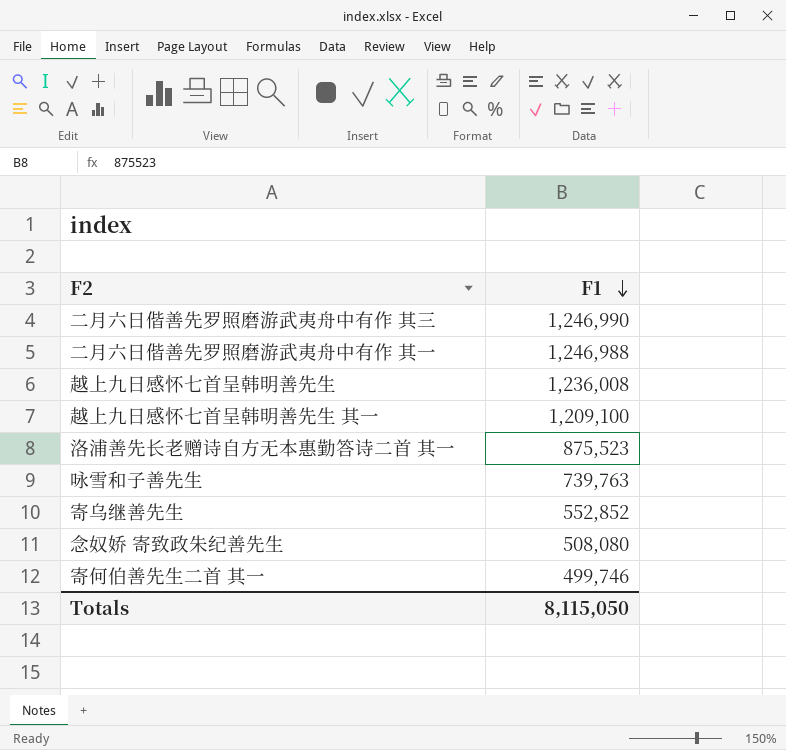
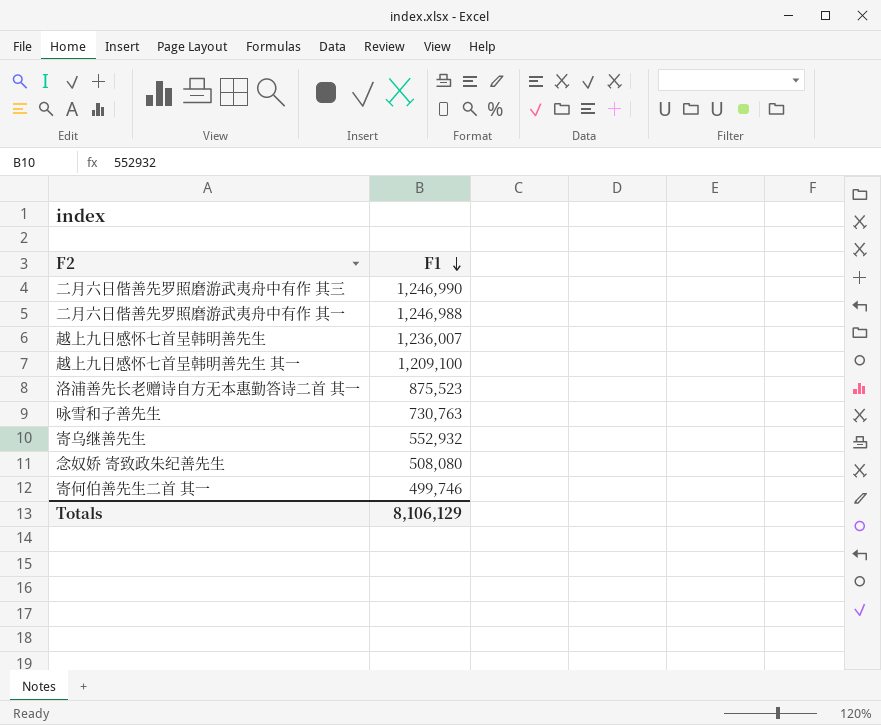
越上九日感怀七首呈韩明善先生 | F1: 1,236,008 -> 1,236,007
咏雪和子善先生 | F1: 739,763 -> 730,763
寄乌继善先生 | F1: 552,852 -> 552,932
Totals | F1: 8,115,050 -> 8,106,129

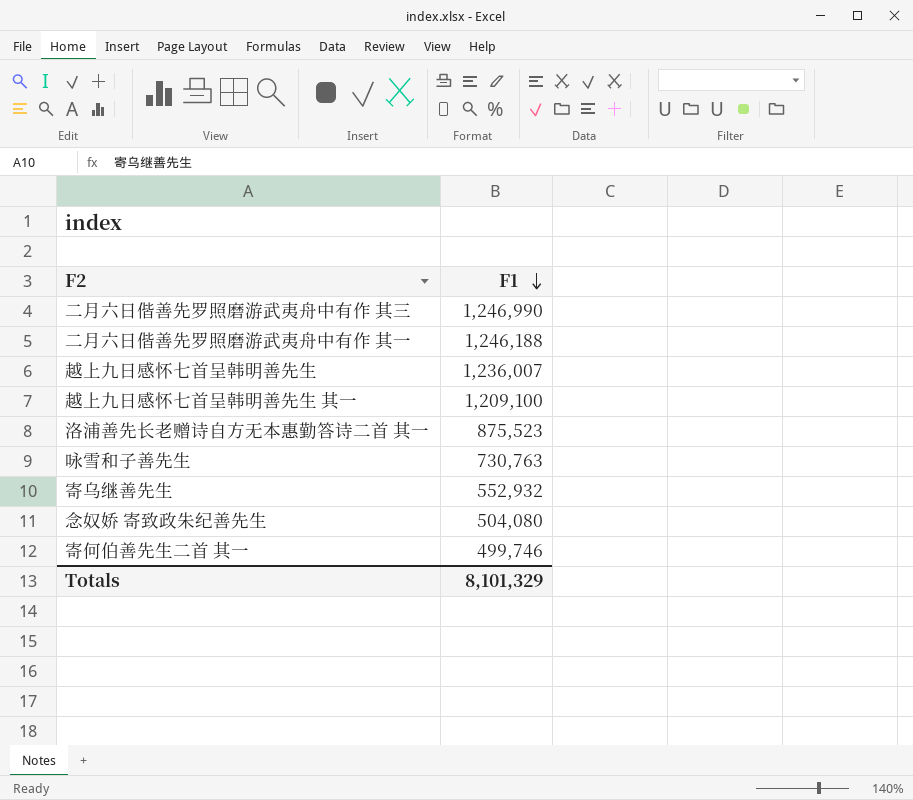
二月六日偕善先罗照磨游武夷舟中有作 其一 | F1: 1,246,988 -> 1,246,188
念奴娇 寄致政朱纪善先生 | F1: 508,080 -> 504,080
Totals | F1: 8,106,129 -> 8,101,329

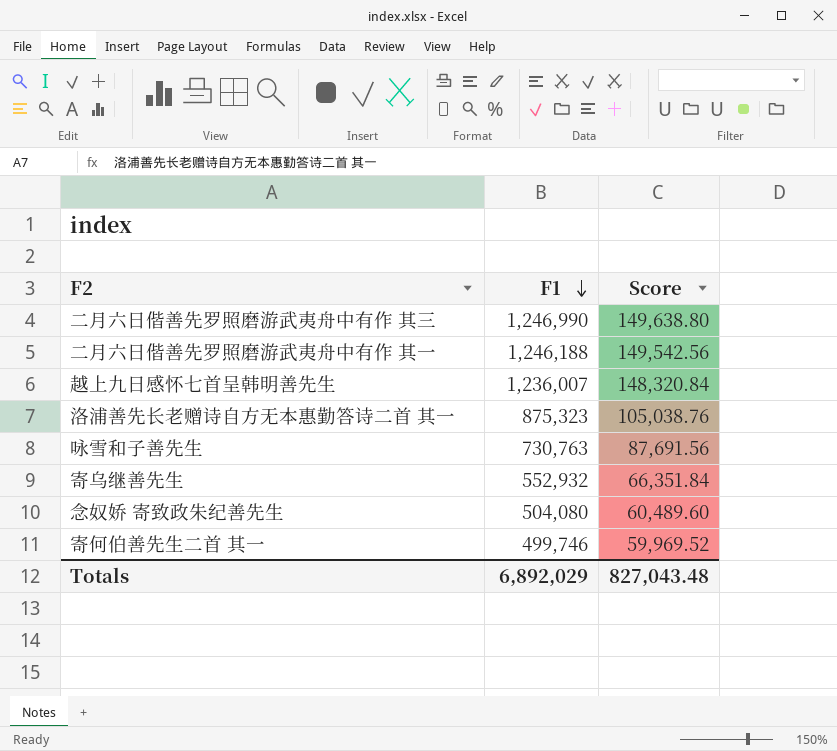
column Score | formula: none -> [F1] * 0.12
row 越上九日感怀七首呈韩明善先生 其一: 1,209,100 -> none
洛浦善先长老赠诗自方无本惠勤答诗二首 其一 | F1: 875,523 -> 875,323
Totals | F1: 8,101,329 -> 6,892,029

